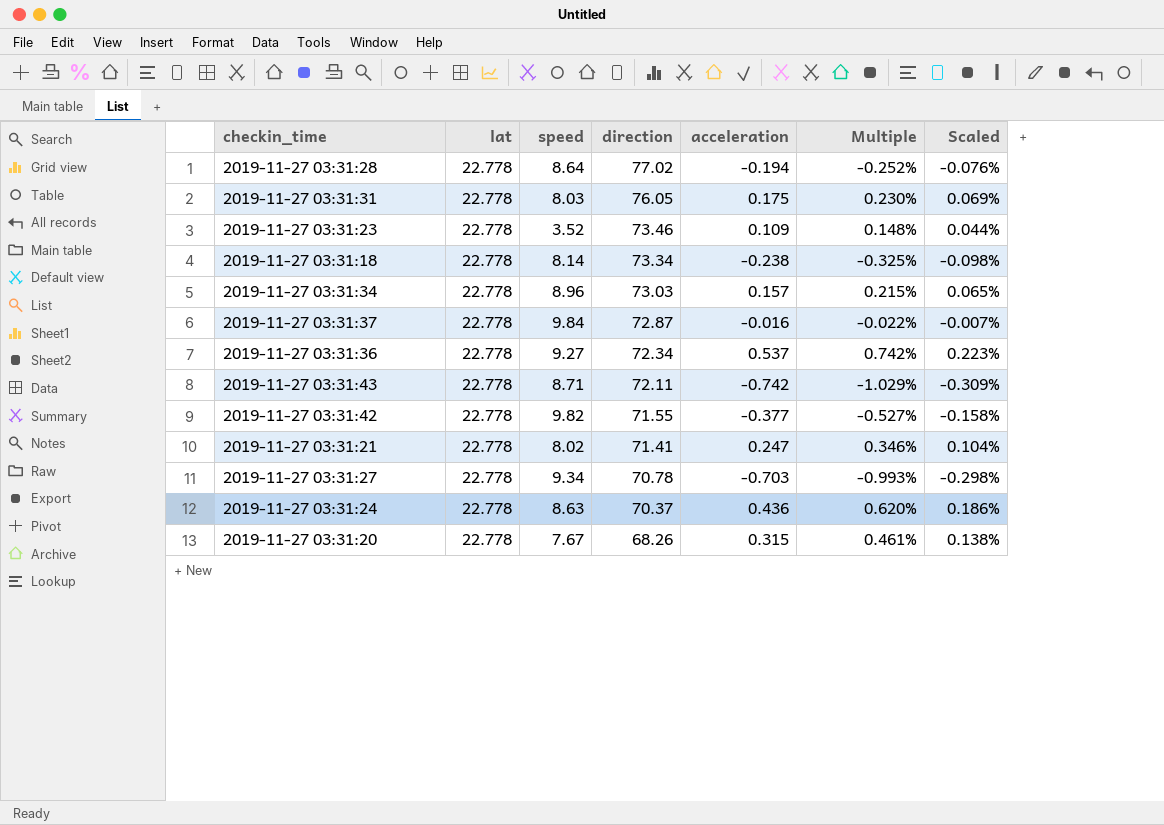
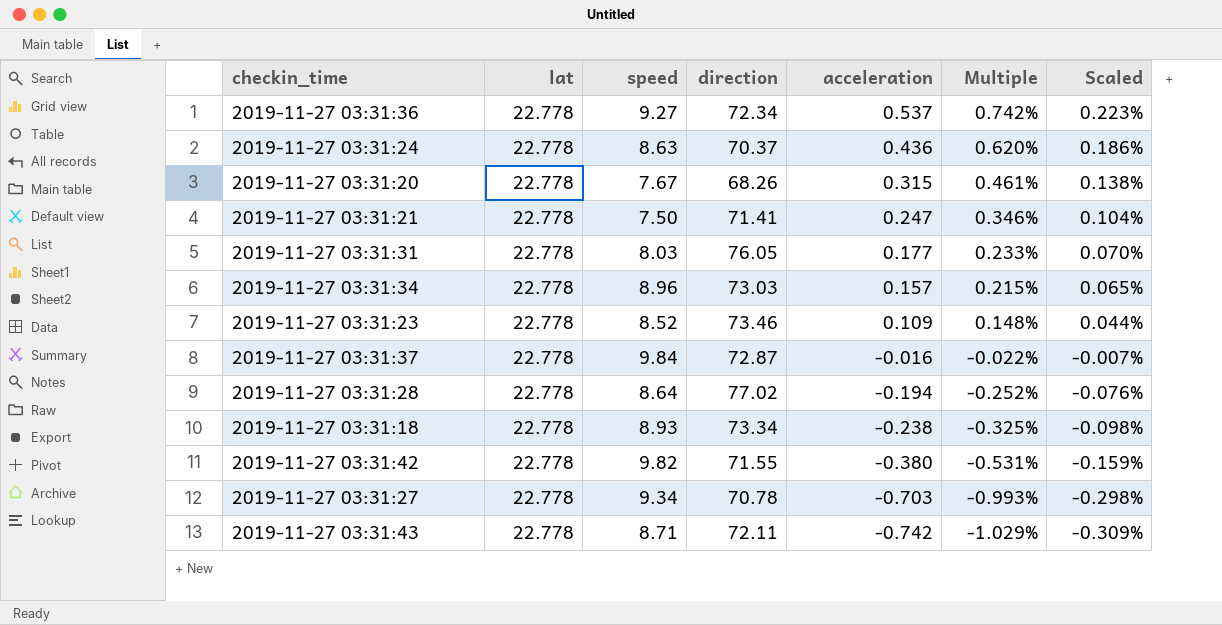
row order: direction descending -> acceleration descending
2019-11-27 03:31:21 | speed: 8.02 -> 7.50
2019-11-27 03:31:31 | acceleration: 0.175 -> 0.177
2019-11-27 03:31:31 | Multiple: 0.230% -> 0.233%
2019-11-27 03:31:31 | Scaled: 0.069% -> 0.070%
2019-11-27 03:31:23 | speed: 3.52 -> 8.52
2019-11-27 03:31:18 | speed: 8.14 -> 8.93
2019-11-27 03:31:42 | acceleration: -0.377 -> -0.380
2019-11-27 03:31:42 | Multiple: -0.527% -> -0.531%
2019-11-27 03:31:42 | Scaled: -0.158% -> -0.159%

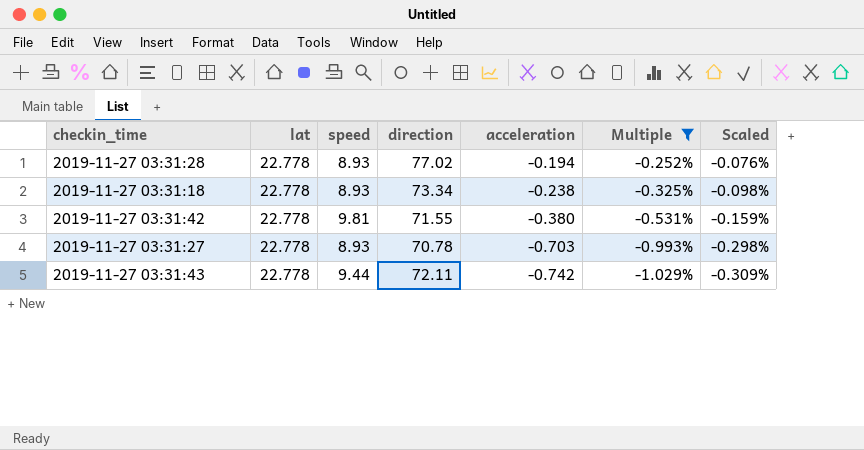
filter: none -> Multiple <= -0.252%
2019-11-27 03:31:28 | speed: 8.64 -> 8.93
2019-11-27 03:31:42 | speed: 9.82 -> 9.81
2019-11-27 03:31:27 | speed: 9.34 -> 8.93
2019-11-27 03:31:43 | speed: 8.71 -> 9.44

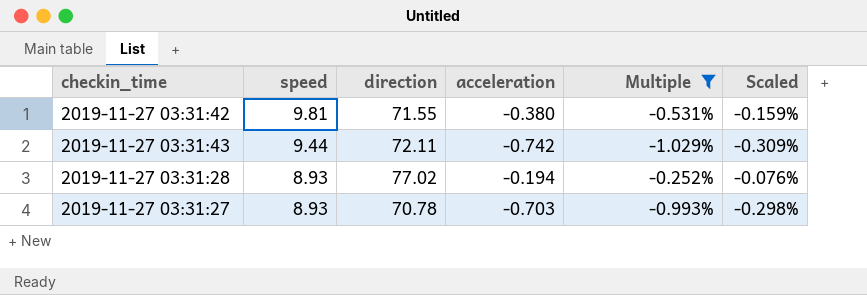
row order: acceleration descending -> speed descending
column lat | position: 2 -> none
row 2019-11-27 03:31:18: 22.778 | 8.93 | 73.34 | -0.238 | -0.325% | -0.098% -> none

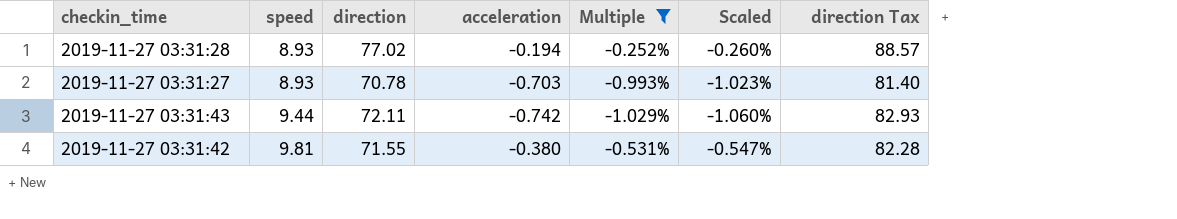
row order: speed descending -> speed ascending
column Scaled | formula: [Multiple] * 0.3 -> [Multiple] * 1.03
column direction Tax | formula: none -> [direction] * 1.15

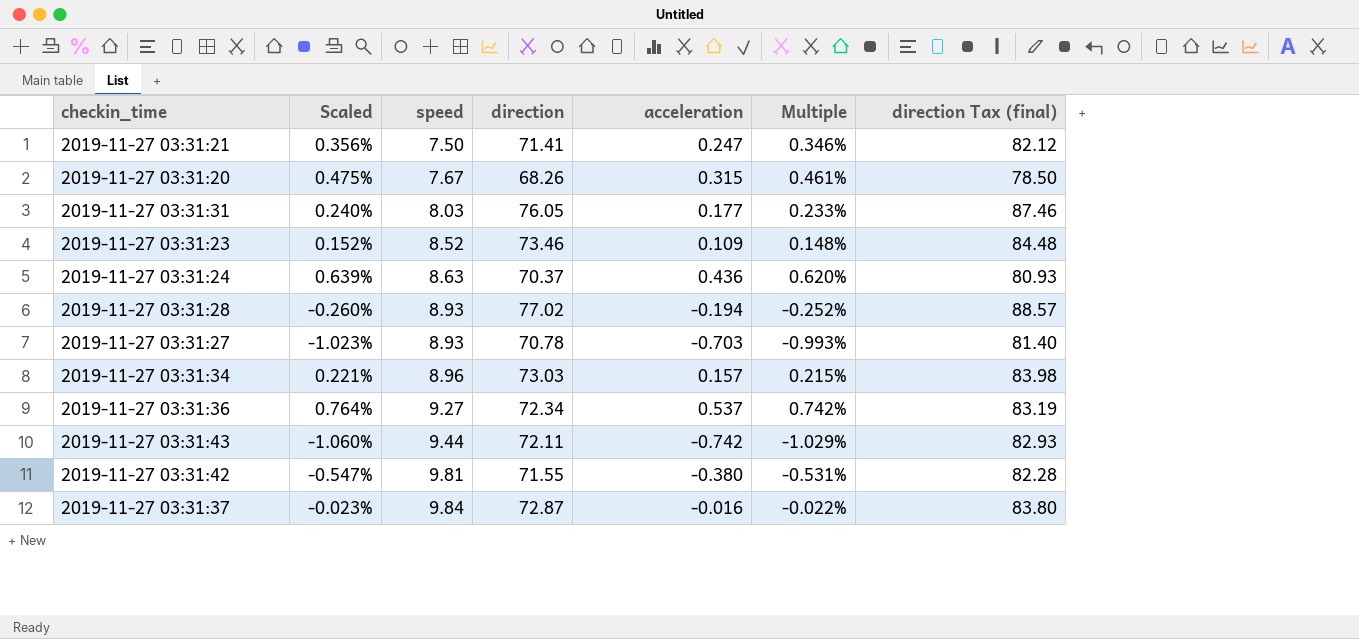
filter: Multiple <= -0.252% -> none
column Scaled | position: 6 -> 2
column name: direction Tax -> direction Tax (final)

